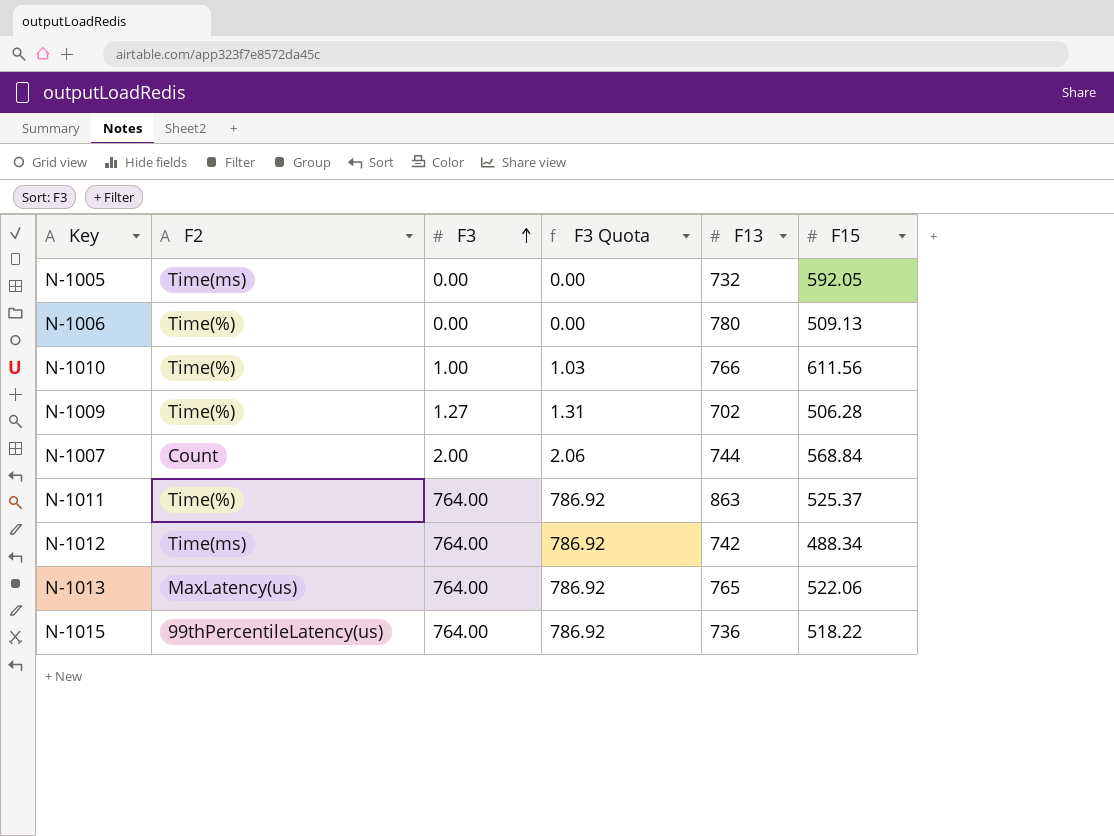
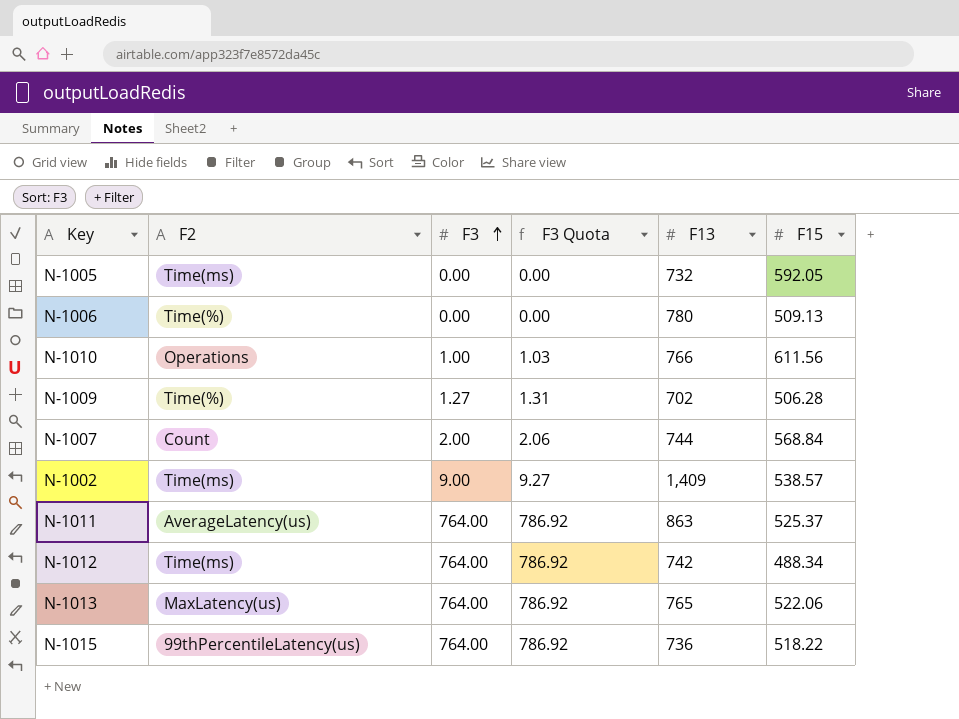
N-1010 | F2: Time(%) -> Operations
row N-1002: none -> Time(ms) | 9.00 | 9.27 | 1,409 | 538.57
N-1011 | F2: Time(%) -> AverageLatency(us)

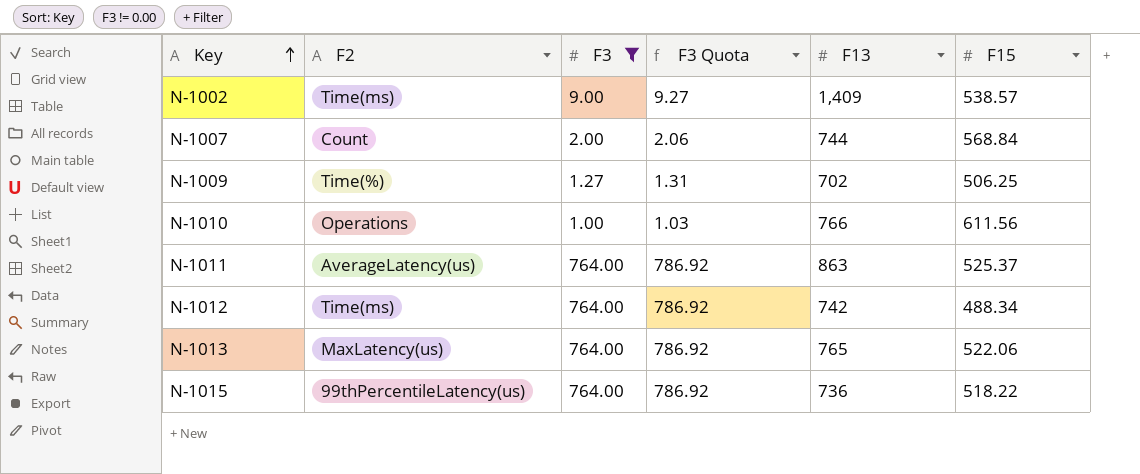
filter: none -> F3 != 0.00
row order: F3 ascending -> Key ascending
N-1009 | F15: 506.28 -> 506.25

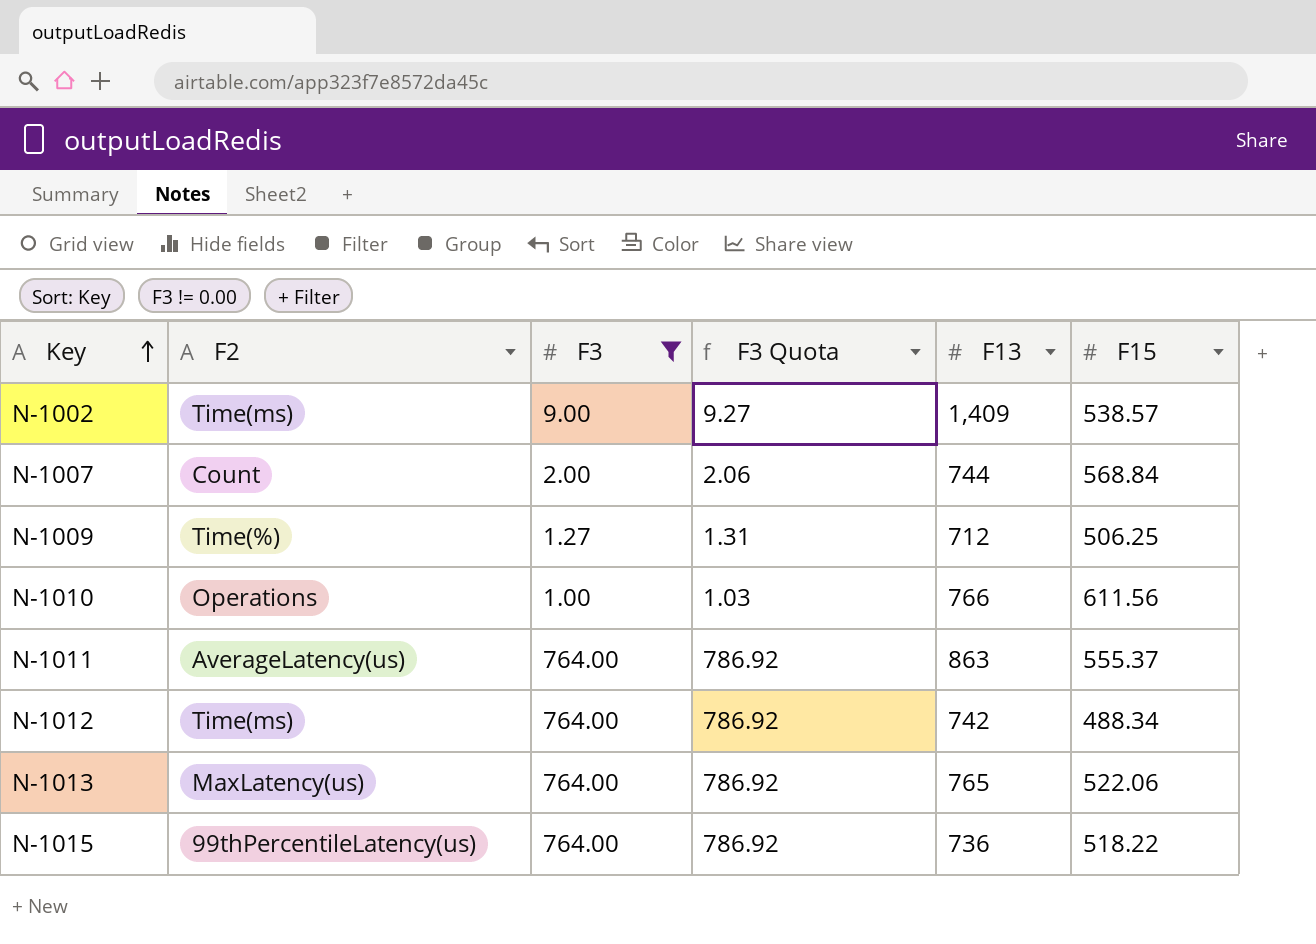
N-1009 | F13: 702 -> 712
N-1011 | F15: 525.37 -> 555.37

